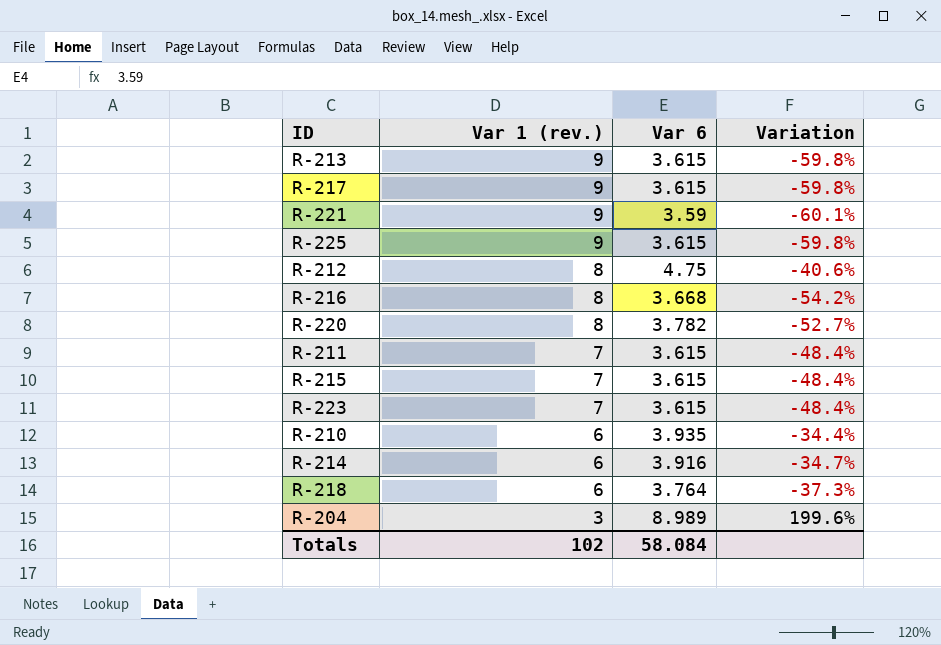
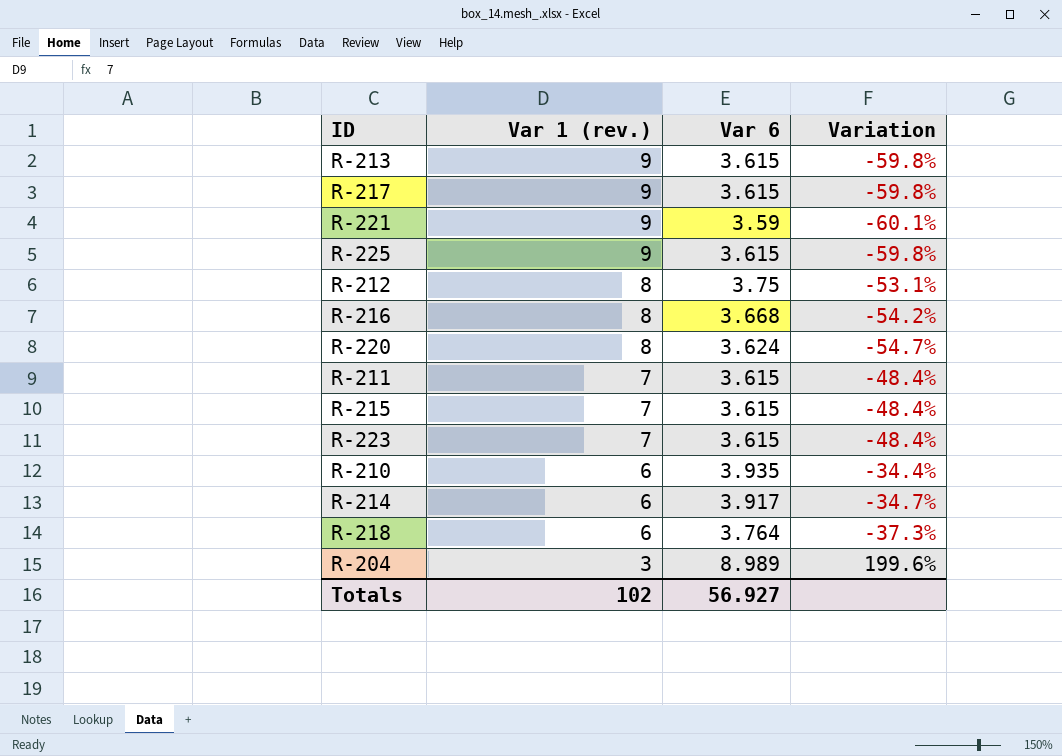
R-212 | Var 6: 4.75 -> 3.75
R-212 | Variation: -40.6% -> -53.1%
R-220 | Var 6: 3.782 -> 3.624
R-220 | Variation: -52.7% -> -54.7%
R-214 | Var 6: 3.916 -> 3.917
Totals | Var 6: 58.084 -> 56.927

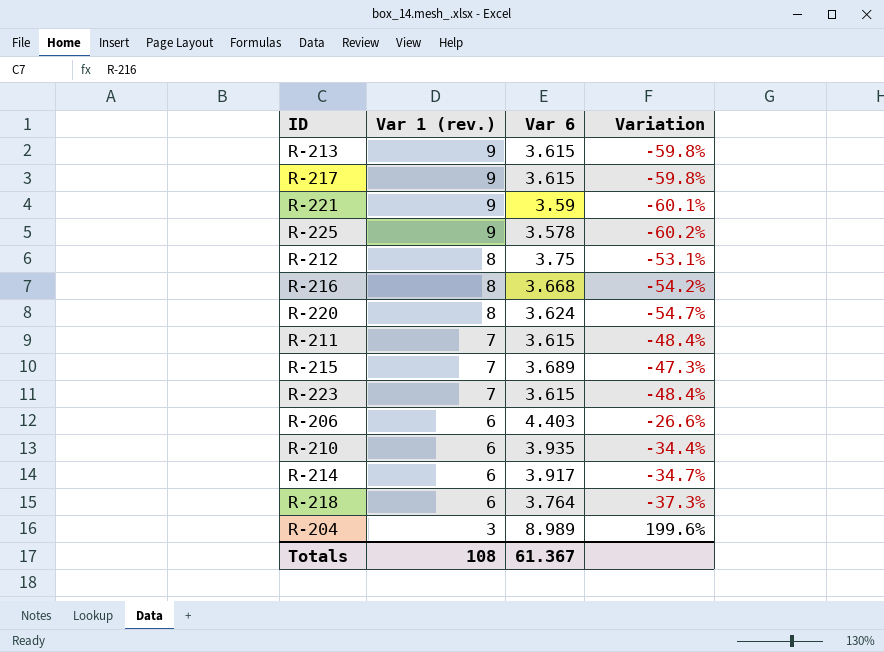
R-225 | Var 6: 3.615 -> 3.578
R-225 | Variation: -59.8% -> -60.2%
R-215 | Var 6: 3.615 -> 3.689
R-215 | Variation: -48.4% -> -47.3%
row R-206: none -> 6 | 4.403 | -26.6%
Totals | Var 1 (rev.): 102 -> 108
Totals | Var 6: 56.927 -> 61.367

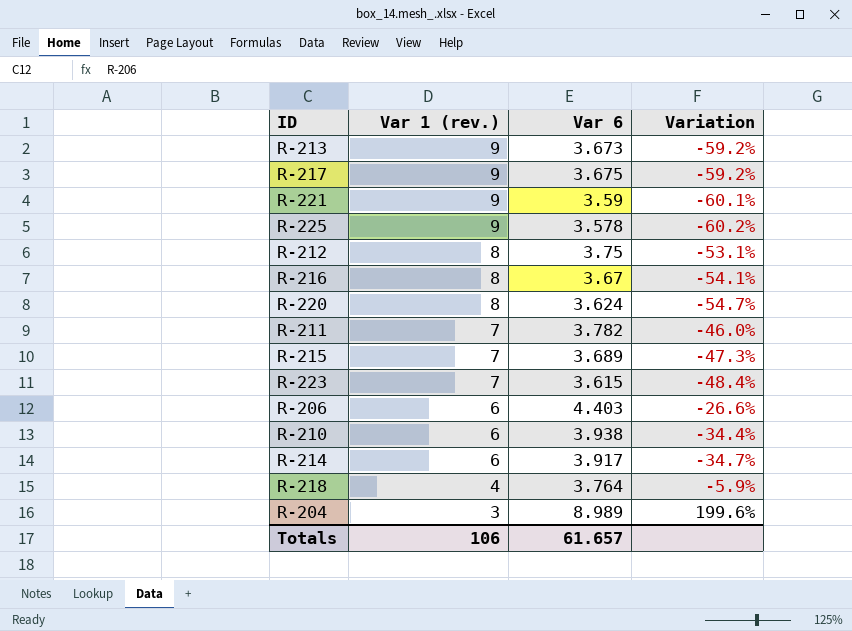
R-213 | Var 6: 3.615 -> 3.673
R-213 | Variation: -59.8% -> -59.2%
R-217 | Var 6: 3.615 -> 3.675
R-217 | Variation: -59.8% -> -59.2%
R-216 | Var 6: 3.668 -> 3.67
R-216 | Variation: -54.2% -> -54.1%
R-211 | Var 6: 3.615 -> 3.782
R-211 | Variation: -48.4% -> -46.0%
R-210 | Var 6: 3.935 -> 3.938
R-218 | Var 1 (rev.): 6 -> 4
R-218 | Variation: -37.3% -> -5.9%
Totals | Var 1 (rev.): 108 -> 106
Totals | Var 6: 61.367 -> 61.657

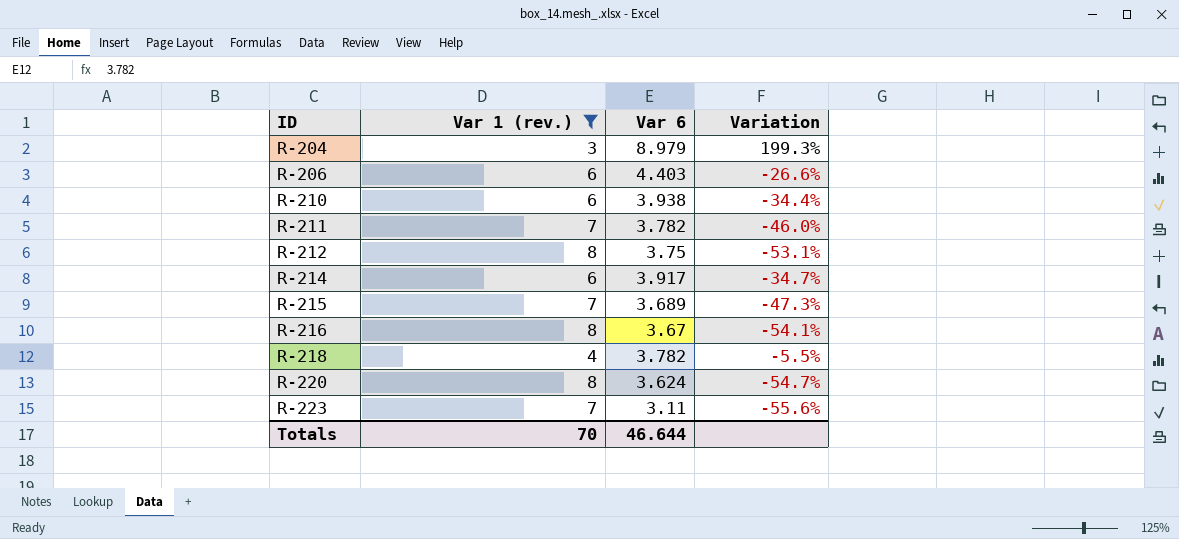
filter: none -> Var 1 (rev.) != 9
row order: Var 1 (rev.) descending -> ID ascending
R-204 | Var 6: 8.989 -> 8.979
R-204 | Variation: 199.6% -> 199.3%
R-218 | Var 6: 3.764 -> 3.782
R-218 | Variation: -5.9% -> -5.5%
R-223 | Var 6: 3.615 -> 3.11
R-223 | Variation: -48.4% -> -55.6%
Totals | Var 1 (rev.): 106 -> 70
Totals | Var 6: 61.657 -> 46.644

